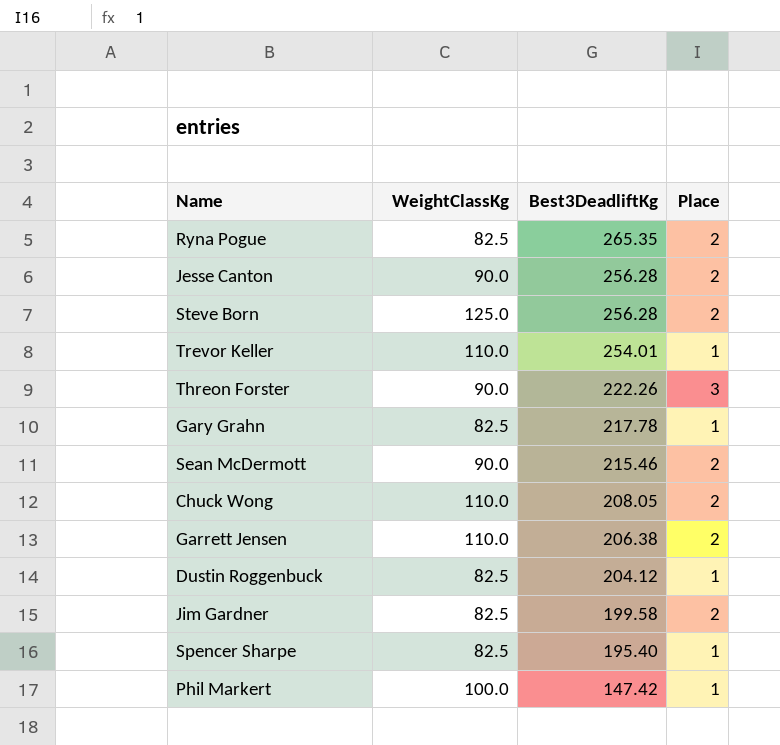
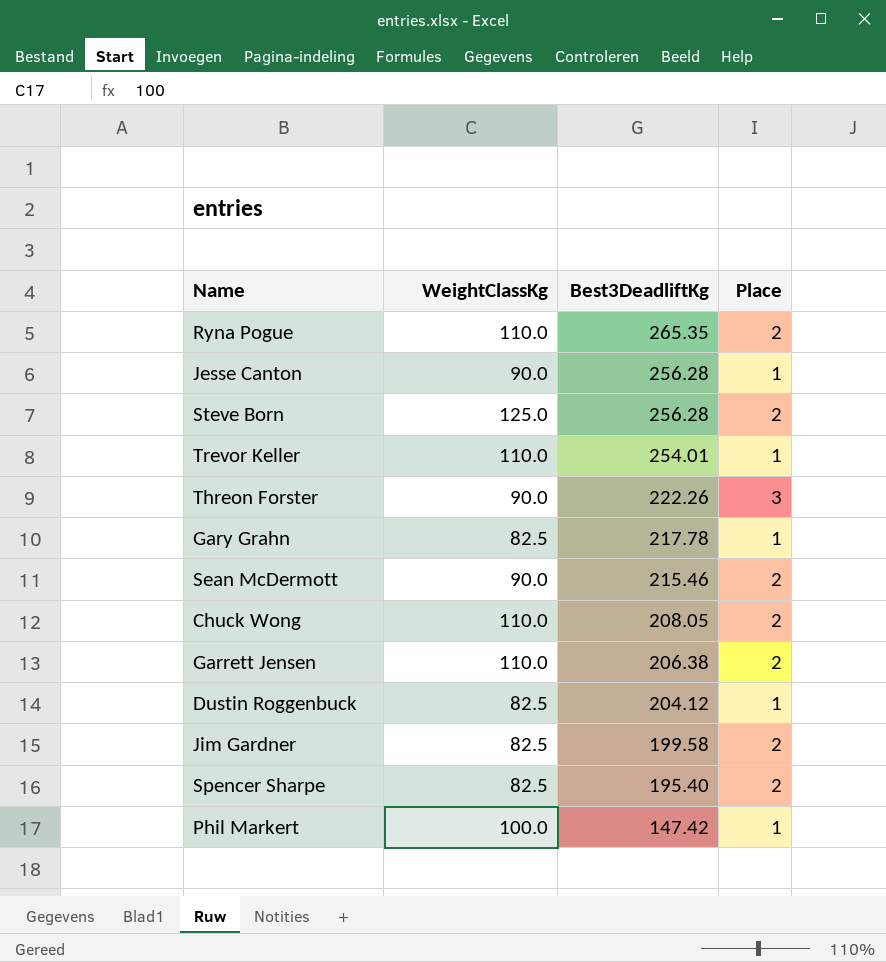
Ryna Pogue | WeightClassKg: 82.5 -> 110.0
Jesse Canton | Place: 2 -> 1
Spencer Sharpe | Place: 1 -> 2

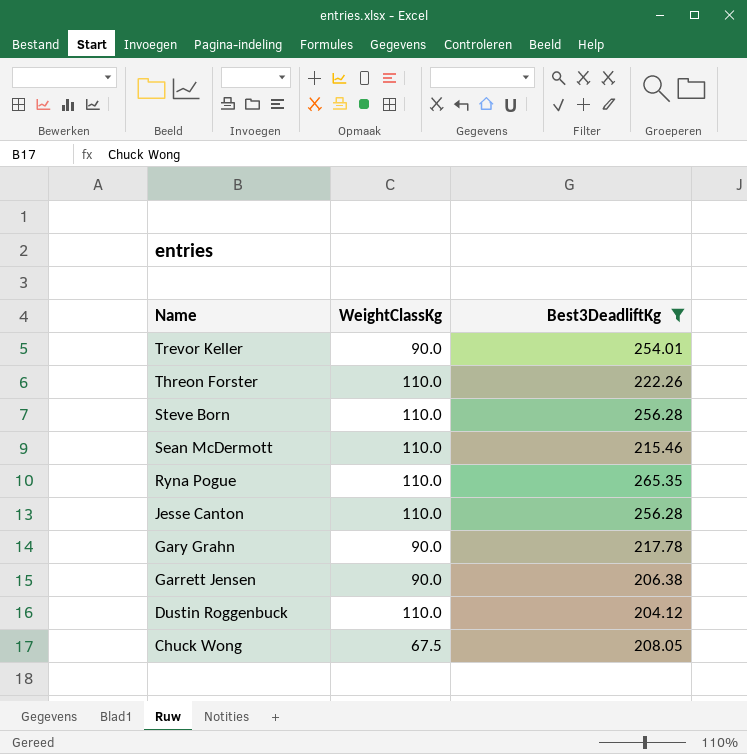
filter: none -> Best3DeadliftKg >= 204.12
row order: Best3DeadliftKg descending -> Name descending
column Place | position: 4 -> none
Trevor Keller | WeightClassKg: 110.0 -> 90.0
Threon Forster | WeightClassKg: 90.0 -> 110.0
Steve Born | WeightClassKg: 125.0 -> 110.0
Sean McDermott | WeightClassKg: 90.0 -> 110.0
Jesse Canton | WeightClassKg: 90.0 -> 110.0
Gary Grahn | WeightClassKg: 82.5 -> 90.0
Garrett Jensen | WeightClassKg: 110.0 -> 90.0
Dustin Roggenbuck | WeightClassKg: 82.5 -> 110.0
Chuck Wong | WeightClassKg: 110.0 -> 67.5

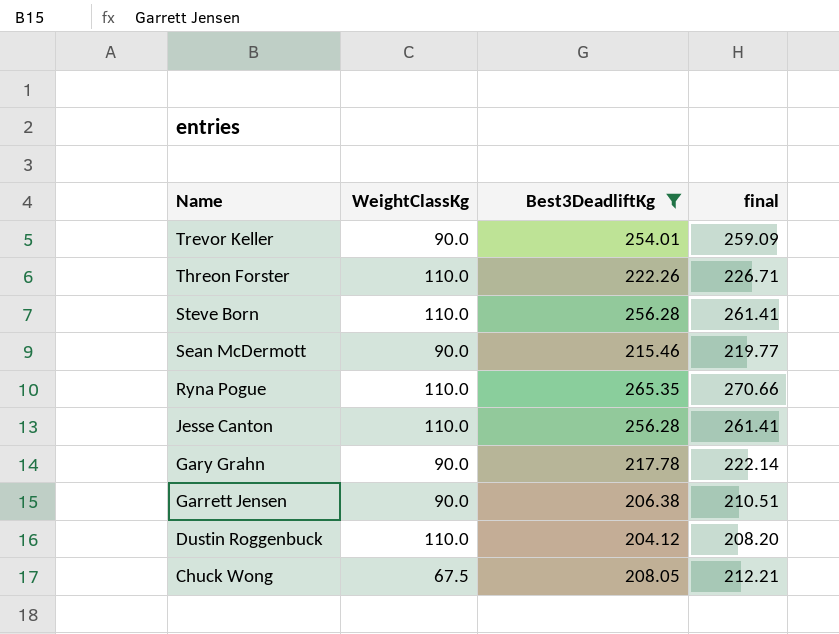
column final | formula: none -> [Best3DeadliftKg] * 1.02
Sean McDermott | WeightClassKg: 110.0 -> 90.0

